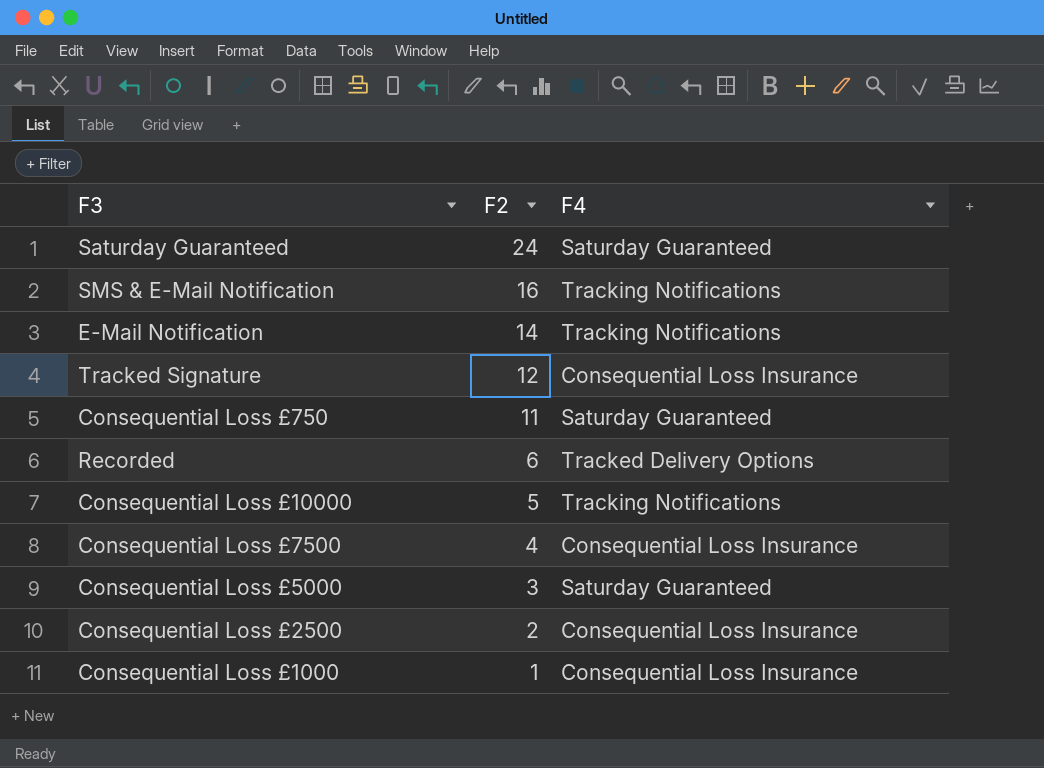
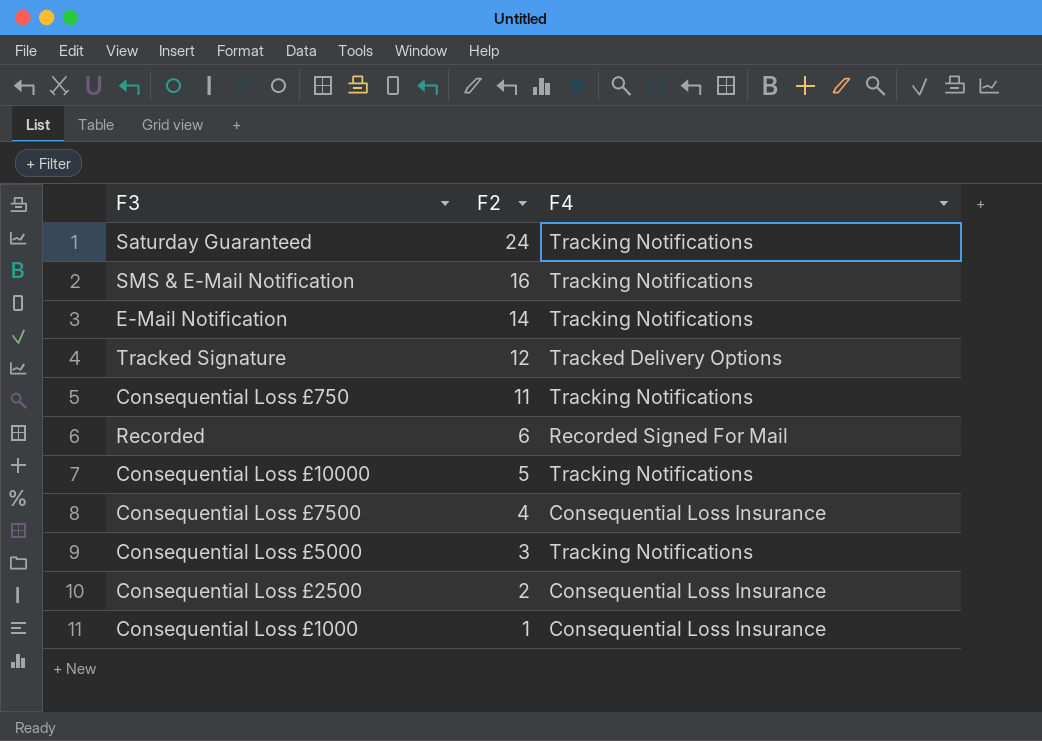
Saturday Guaranteed | F4: Saturday Guaranteed -> Tracking Notifications
Tracked Signature | F4: Consequential Loss Insurance -> Tracked Delivery Options
Consequential Loss £750 | F4: Saturday Guaranteed -> Tracking Notifications
Recorded | F4: Tracked Delivery Options -> Recorded Signed For Mail
Consequential Loss £5000 | F4: Saturday Guaranteed -> Tracking Notifications

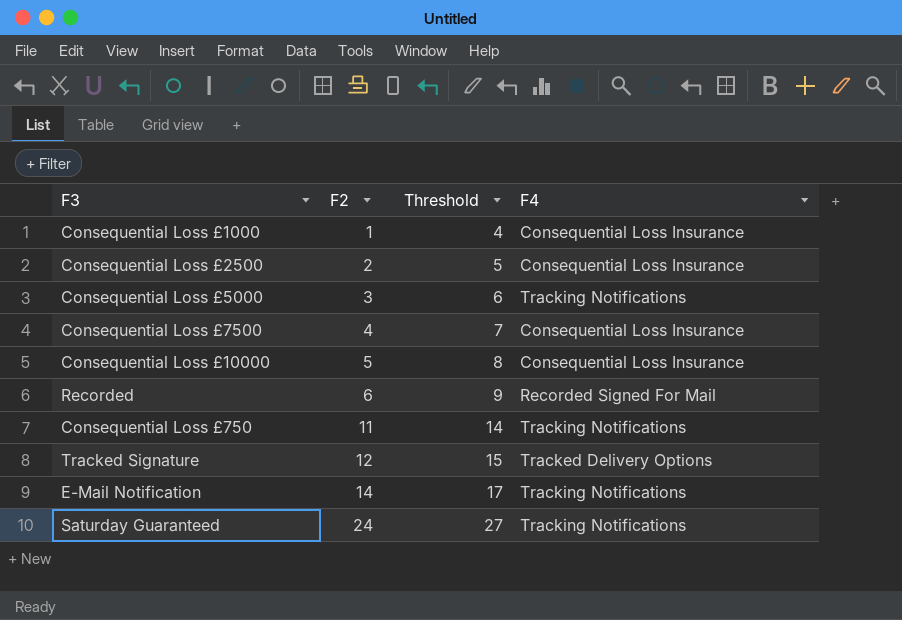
row order: F2 descending -> F2 ascending
column Threshold | formula: none -> [F2] + 3
row SMS & E-Mail Notification: 16 | Tracking Notifications -> none
Consequential Loss £10000 | F4: Tracking Notifications -> Consequential Loss Insurance

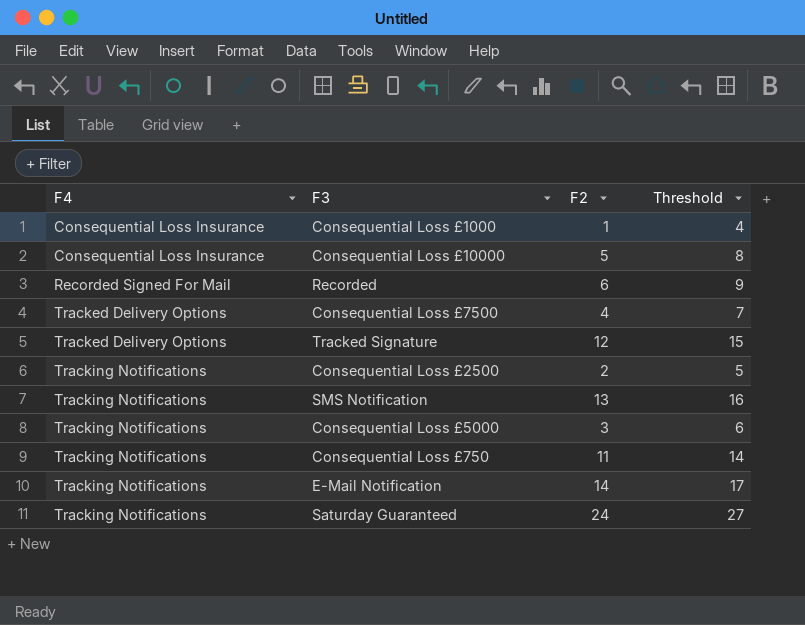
row order: F2 ascending -> F4 ascending
column F4 | position: 4 -> 1
Consequential Loss £7500 | F4: Consequential Loss Insurance -> Tracked Delivery Options
Consequential Loss £2500 | F4: Consequential Loss Insurance -> Tracking Notifications
row SMS Notification: none -> Tracking Notifications | 13 | 16

